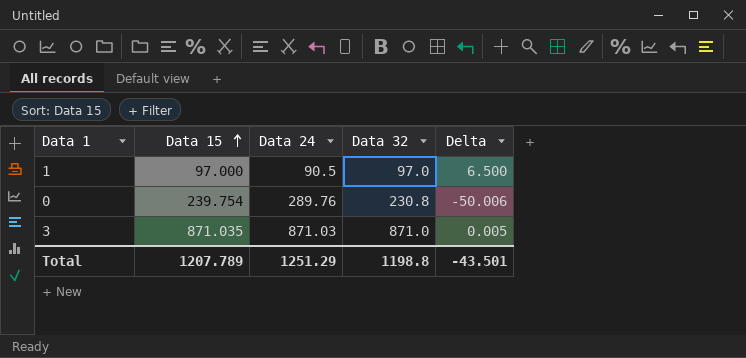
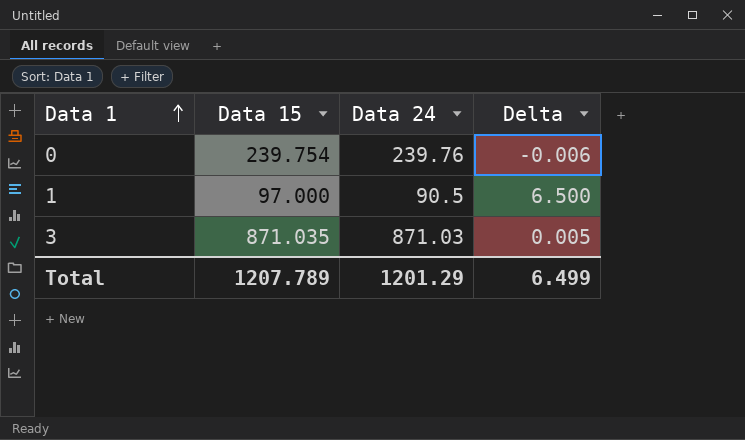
row order: Data 15 ascending -> Data 1 ascending
column Data 32 | position: 4 -> none
0 | Data 24: 289.76 -> 239.76
0 | Delta: -50.006 -> -0.006
Total | Data 24: 1251.29 -> 1201.29
Total | Delta: -43.501 -> 6.499

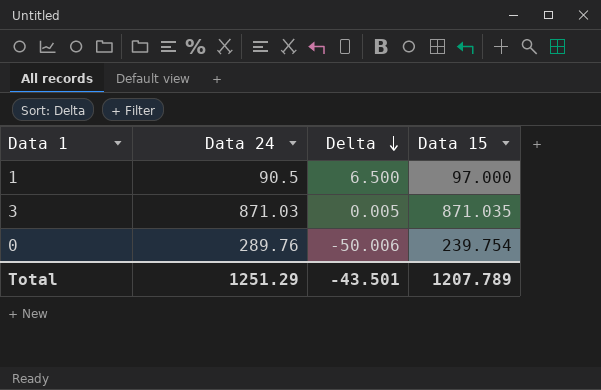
row order: Data 1 ascending -> Delta descending
column Data 15 | position: 2 -> 4
0 | Data 24: 239.76 -> 289.76
0 | Delta: -0.006 -> -50.006
Total | Data 24: 1201.29 -> 1251.29
Total | Delta: 6.499 -> -43.501

